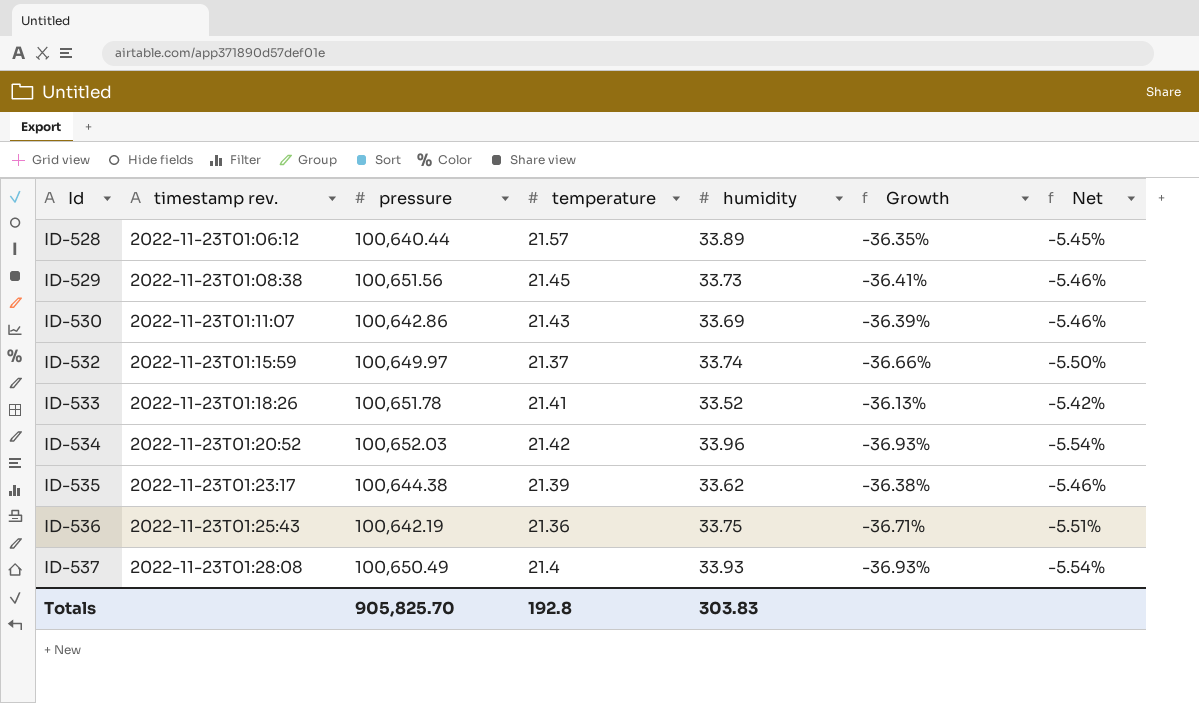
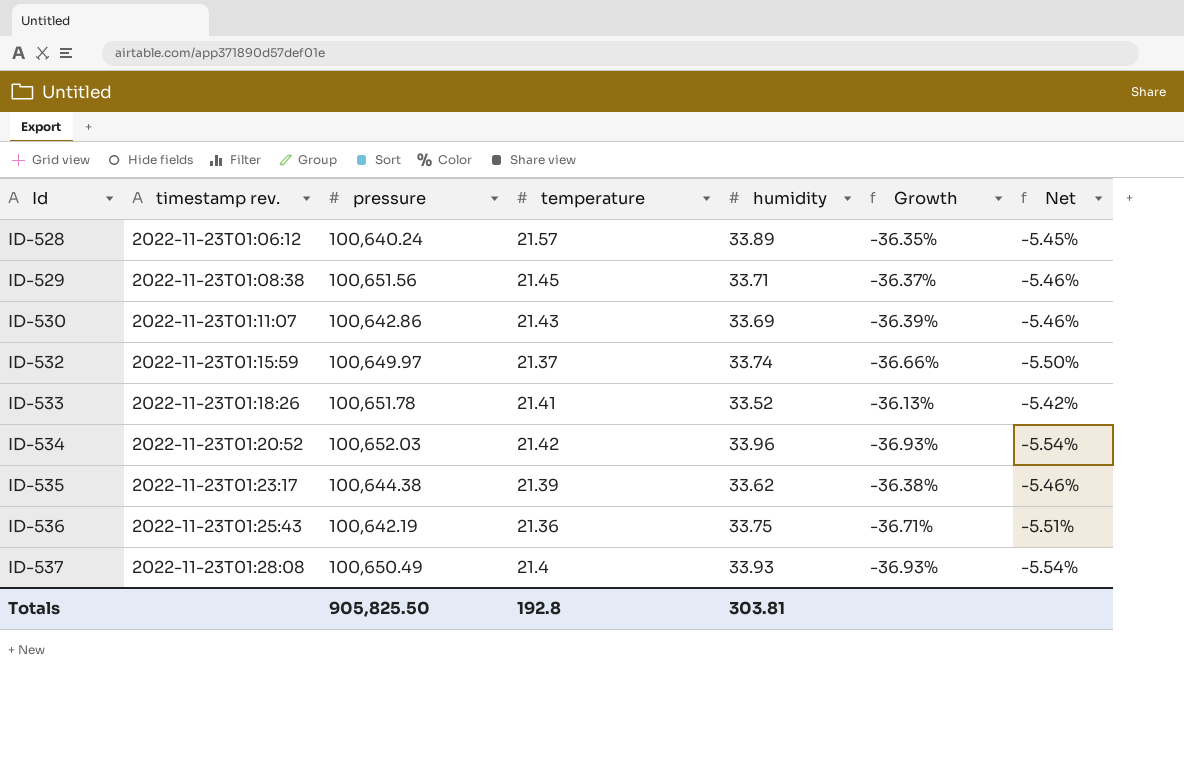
ID-528 | pressure: 100,640.44 -> 100,640.24
ID-529 | humidity: 33.73 -> 33.71
ID-529 | Growth: -36.41% -> -36.37%
Totals | pressure: 905,825.70 -> 905,825.50
Totals | humidity: 303.83 -> 303.81

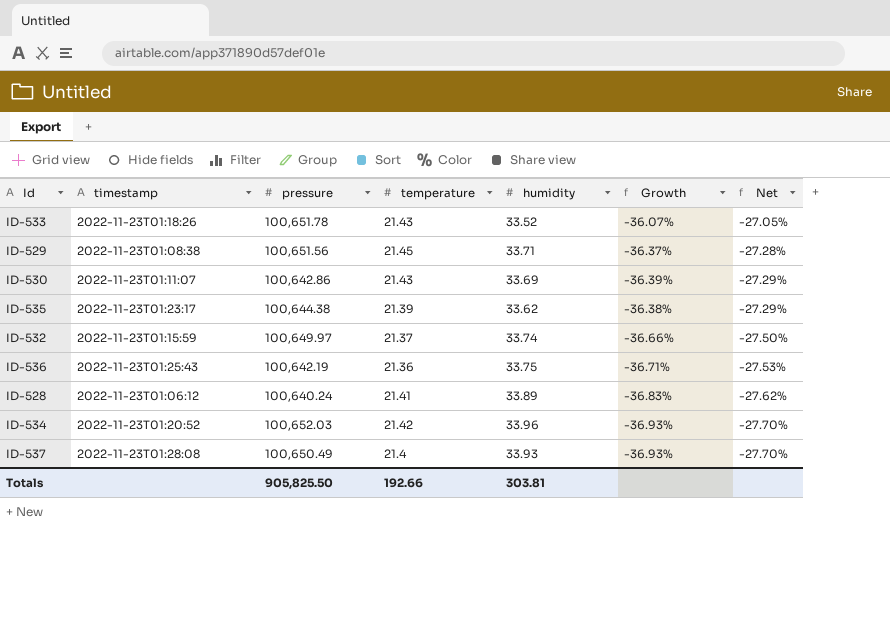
row order: Id ascending -> Net descending
column name: timestamp rev. -> timestamp
column Net | formula: [Growth] * 0.15 -> [Growth] * 0.75
ID-533 | temperature: 21.41 -> 21.43
ID-533 | Growth: -36.13% -> -36.07%
ID-528 | temperature: 21.57 -> 21.41
ID-528 | Growth: -36.35% -> -36.83%
Totals | temperature: 192.8 -> 192.66

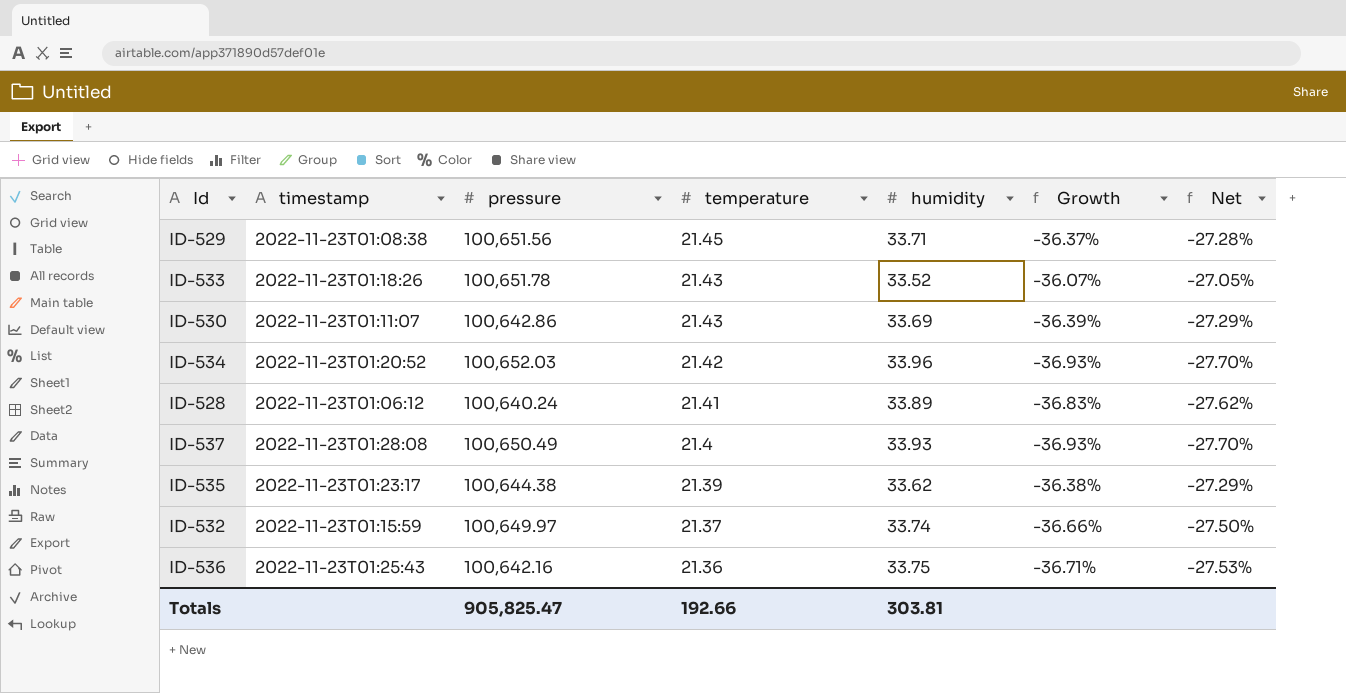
row order: Net descending -> temperature descending
ID-536 | pressure: 100,642.19 -> 100,642.16
Totals | pressure: 905,825.50 -> 905,825.47

